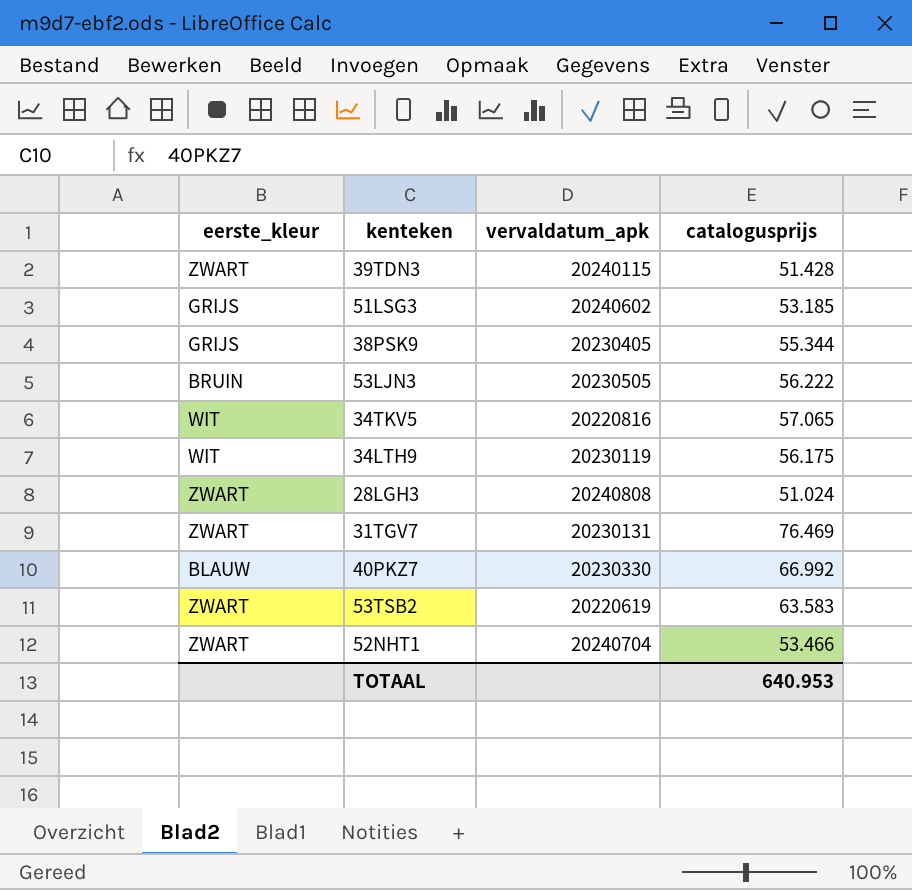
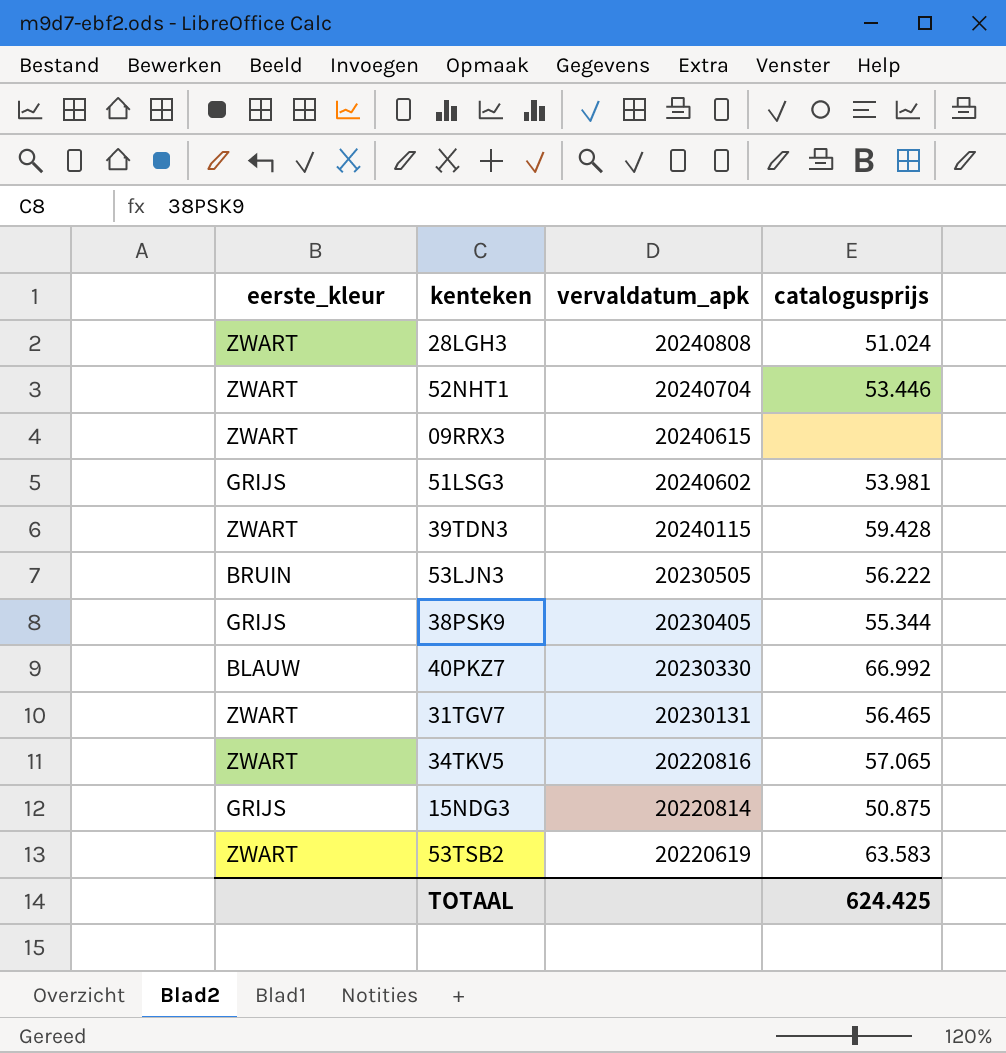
row order: none -> vervaldatum_apk descending
row 34LTH9: WIT | 20230119 | 56.175 -> none
52NHT1 | catalogusprijs: 53.466 -> 53.446
row 09RRX3: none -> ZWART | 20240615 | none
51LSG3 | catalogusprijs: 53.185 -> 53.981
39TDN3 | catalogusprijs: 51.428 -> 59.428
31TGV7 | catalogusprijs: 76.469 -> 56.465
34TKV5 | eerste_kleur: WIT -> ZWART
row 15NDG3: none -> GRIJS | 20220814 | 50.875
TOTAAL | catalogusprijs: 640.953 -> 624.425

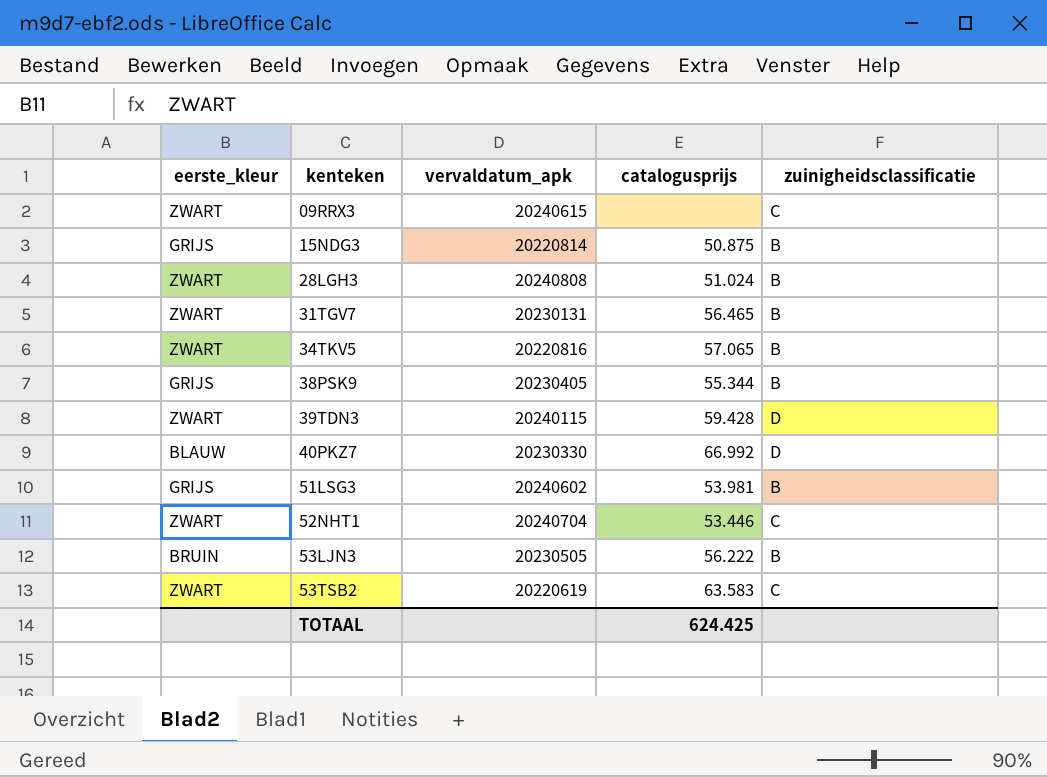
row order: vervaldatum_apk descending -> kenteken ascending
column zuinigheidsclassificatie | position: none -> 5

